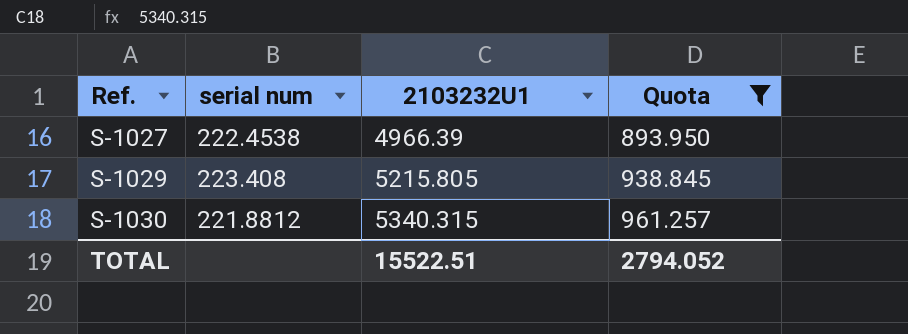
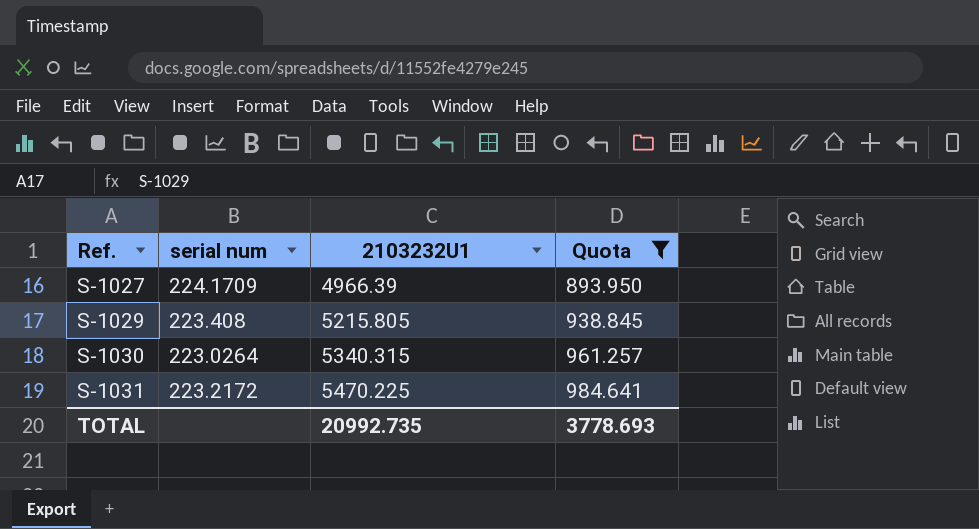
S-1027 | serial num: 222.4538 -> 224.1709
S-1030 | serial num: 221.8812 -> 223.0264
row S-1031: none -> 223.2172 | 5470.225 | 984.641
TOTAL | 2103232U1: 15522.51 -> 20992.735
TOTAL | Quota: 2794.052 -> 3778.693

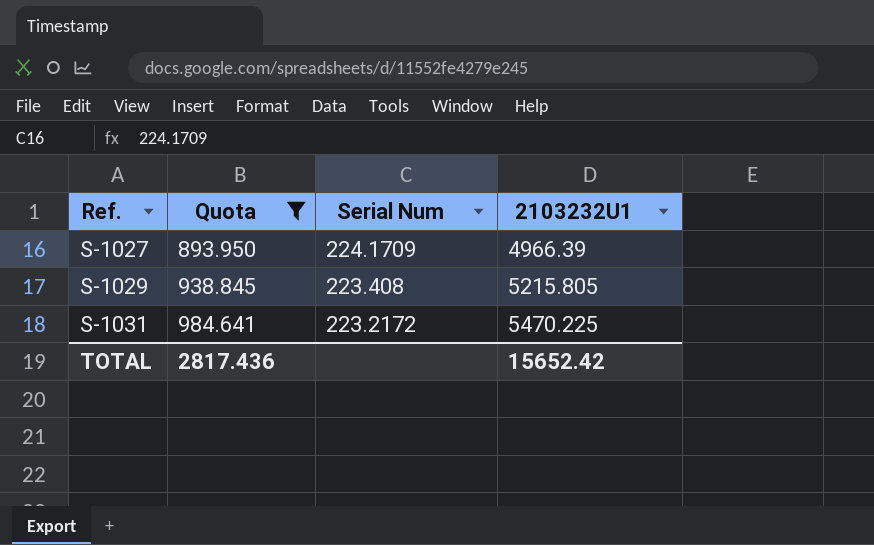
column Quota | position: 4 -> 2
column name: serial num -> Serial Num
row S-1030: 223.0264 | 5340.315 | 961.257 -> none
TOTAL | Quota: 3778.693 -> 2817.436
TOTAL | 2103232U1: 20992.735 -> 15652.42

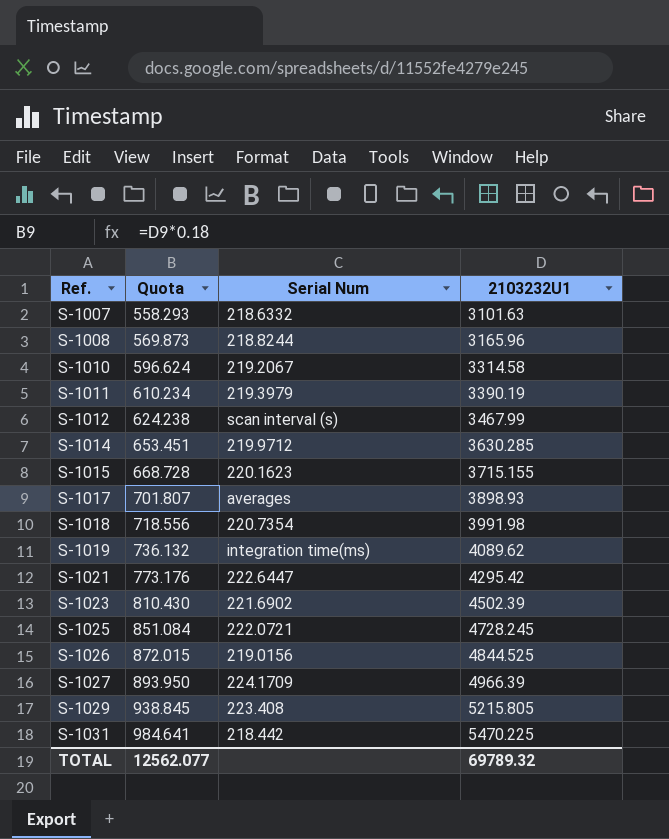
filter: Quota >= 893.950 -> none
S-1031 | Serial Num: 223.2172 -> 218.442
TOTAL | Quota: 2817.436 -> 12562.077
TOTAL | 2103232U1: 15652.42 -> 69789.32

